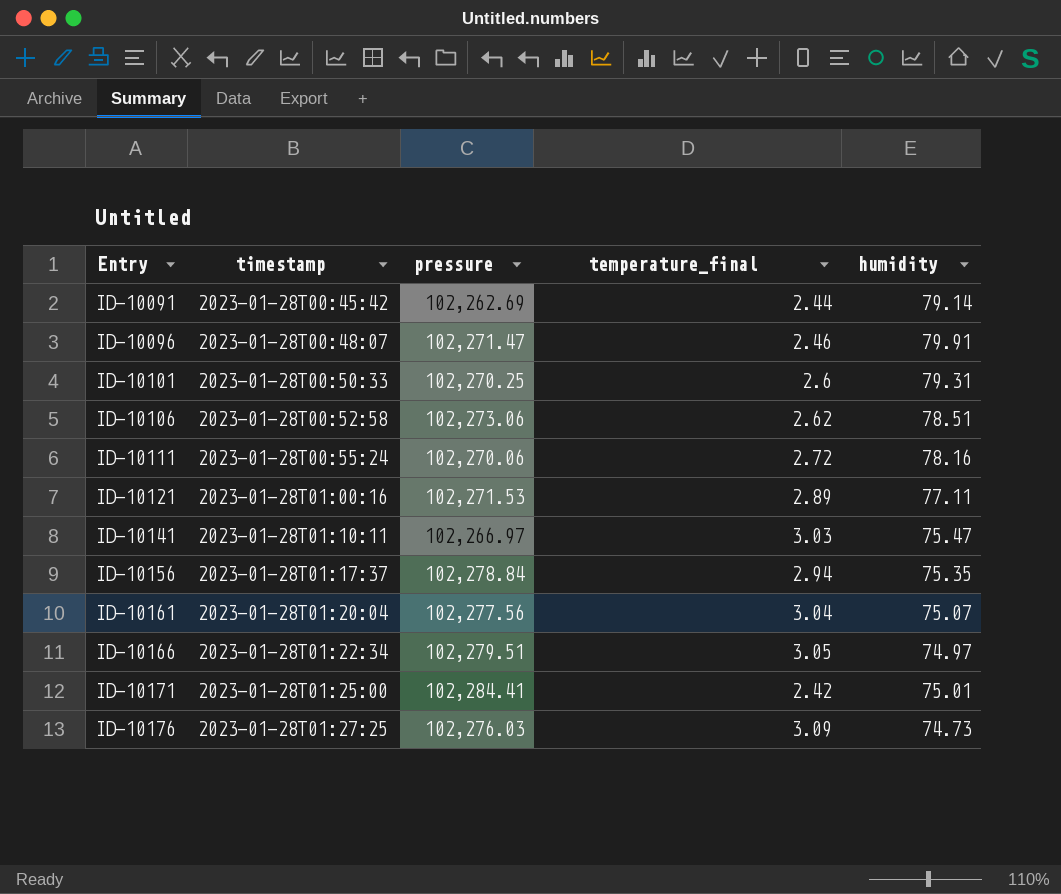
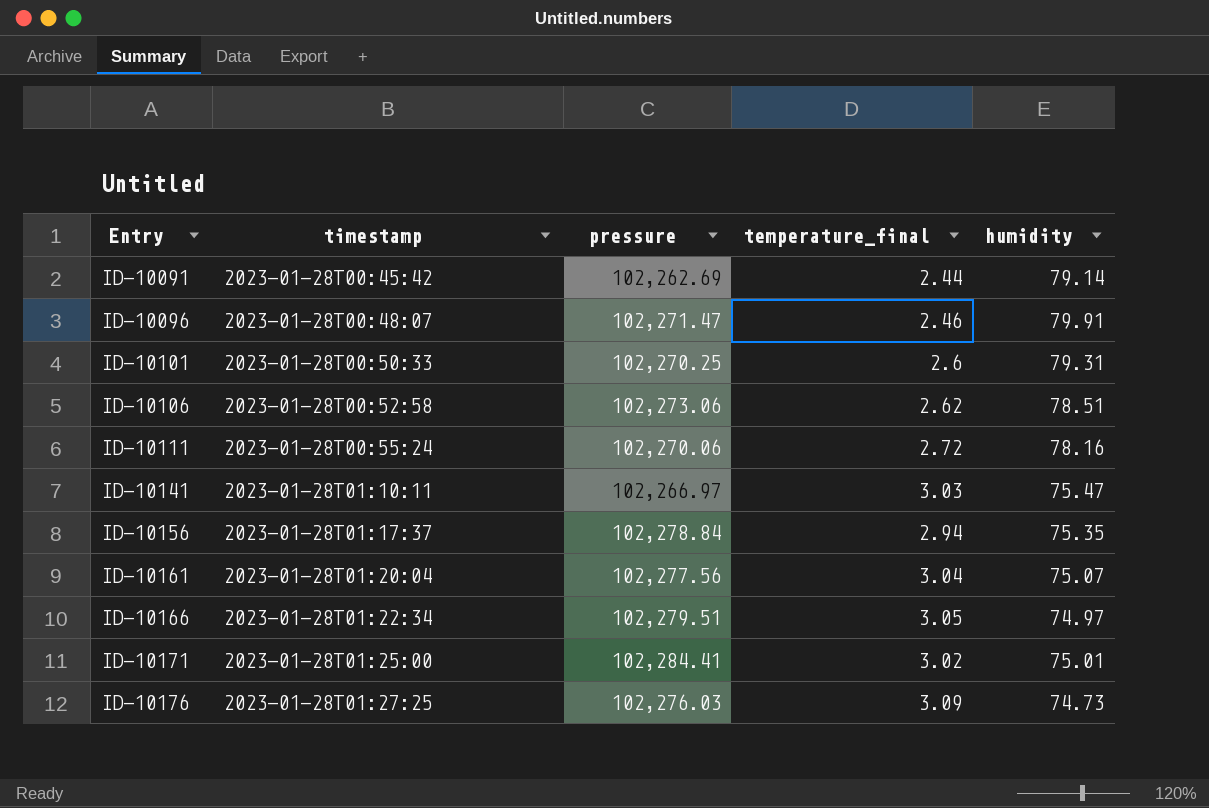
row ID-10121: 2023-01-28T01:00:16 | 102,271.53 | 2.89 | 77.11 -> none
ID-10171 | temperature_final: 2.42 -> 3.02

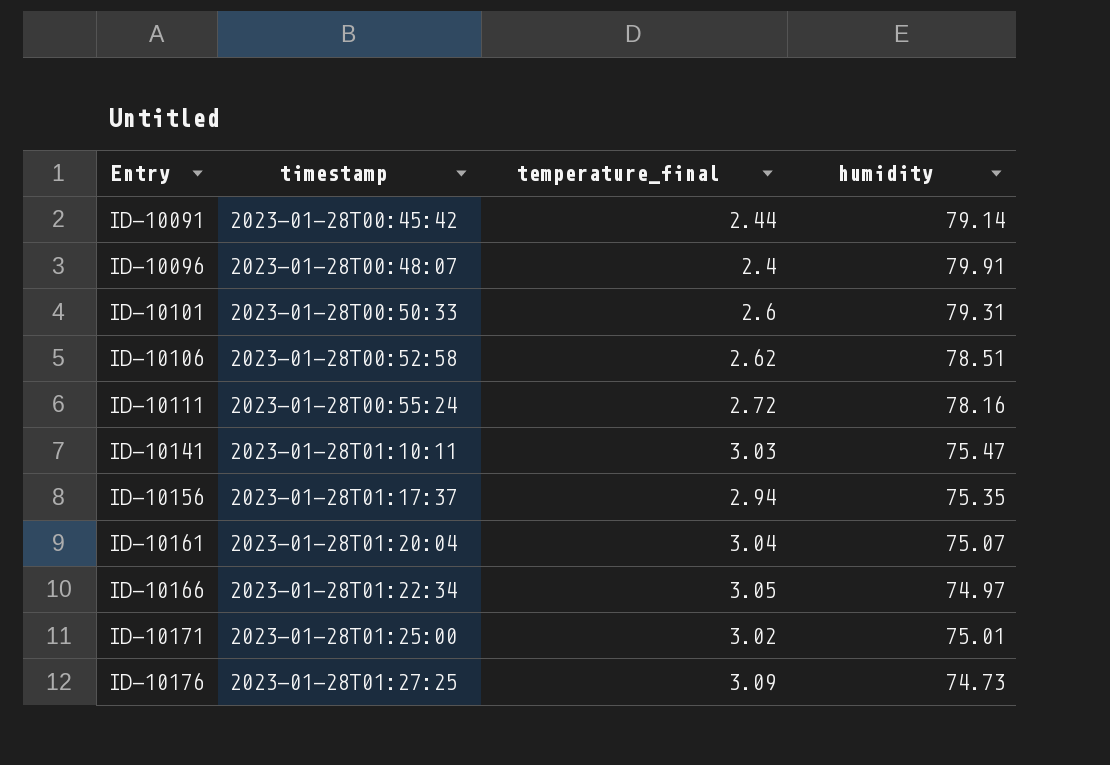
column pressure | position: 3 -> none
ID-10096 | temperature_final: 2.46 -> 2.4

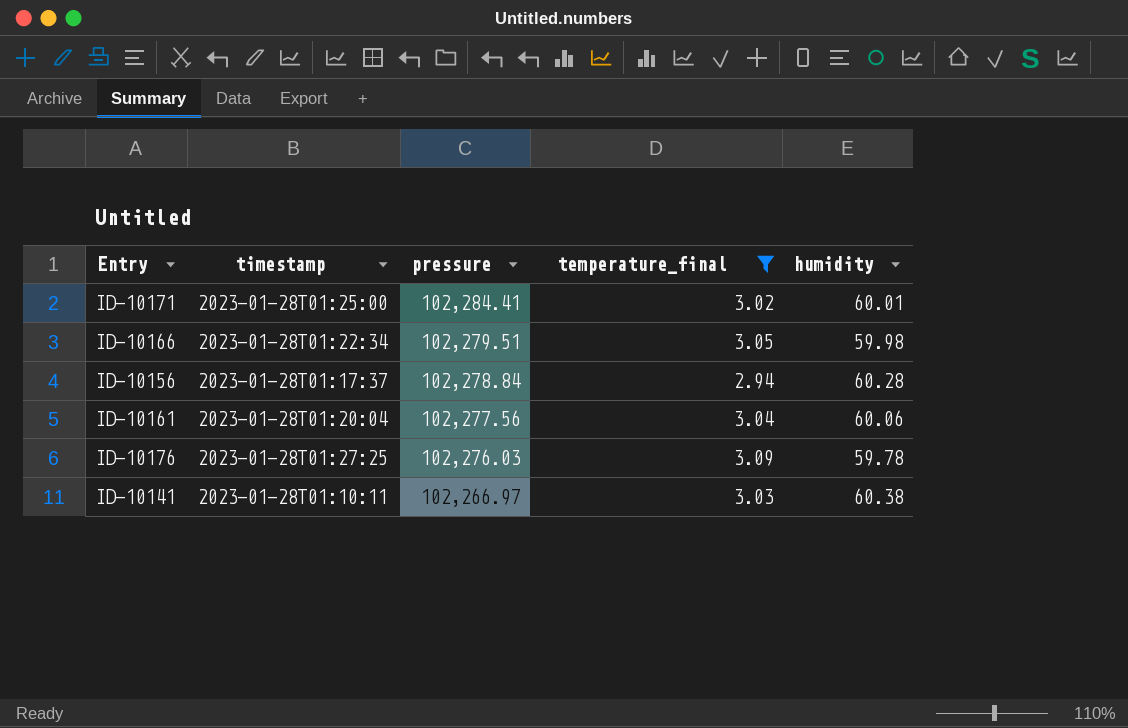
filter: none -> temperature_final >= 2.94
row order: Entry ascending -> pressure descending
column pressure | position: none -> 3
ID-10171 | humidity: 75.01 -> 60.01
ID-10166 | humidity: 74.97 -> 59.98
ID-10156 | humidity: 75.35 -> 60.28
ID-10161 | humidity: 75.07 -> 60.06
ID-10176 | humidity: 74.73 -> 59.78
ID-10141 | humidity: 75.47 -> 60.38

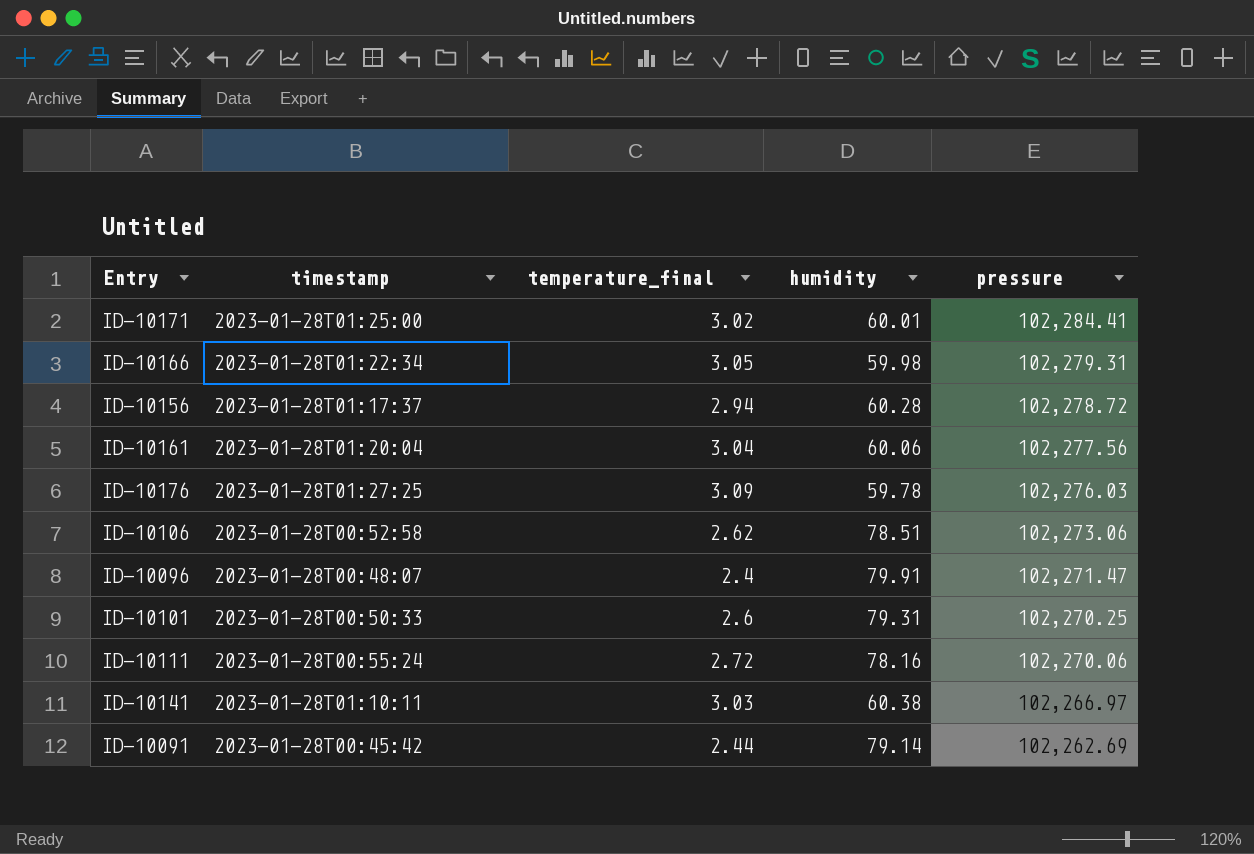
filter: temperature_final >= 2.94 -> none
column pressure | position: 3 -> 5
ID-10166 | pressure: 102,279.51 -> 102,279.31
ID-10156 | pressure: 102,278.84 -> 102,278.72

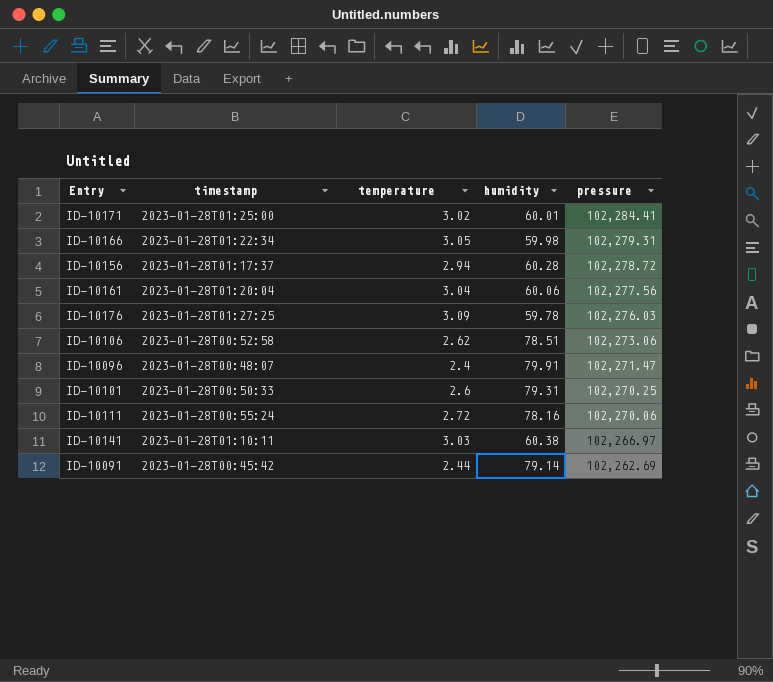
column name: temperature_final -> temperature

